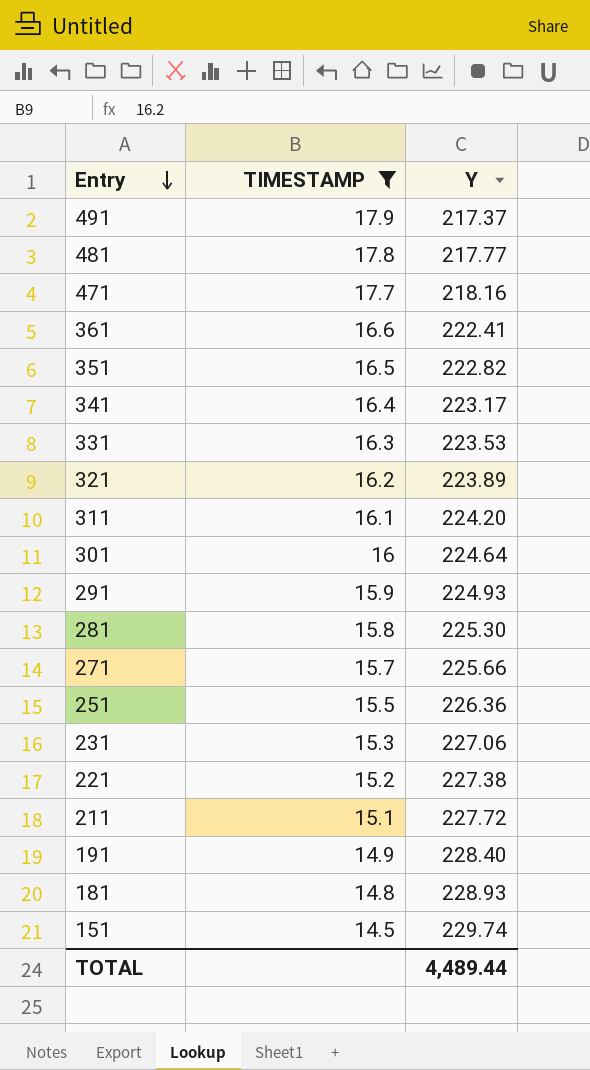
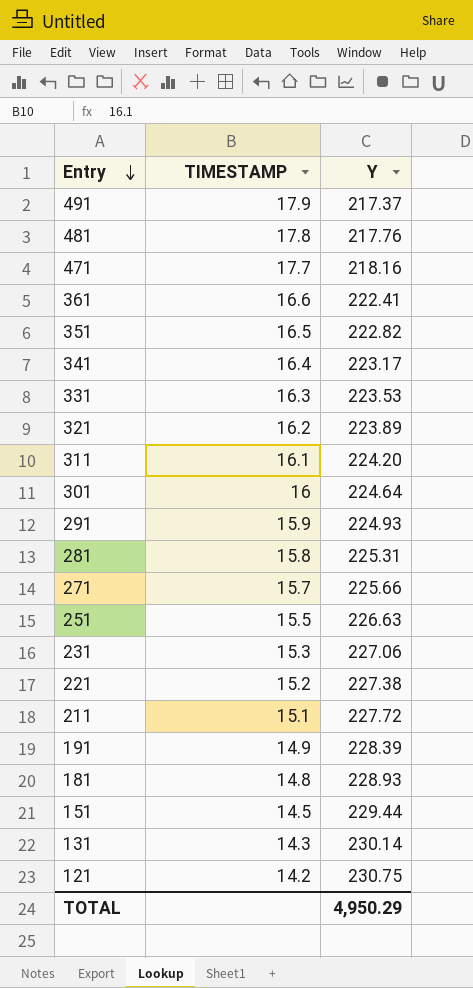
filter: TIMESTAMP >= 14.5 -> none
481 | Y: 217.77 -> 217.76
281 | Y: 225.30 -> 225.31
251 | Y: 226.36 -> 226.63
191 | Y: 228.40 -> 228.39
151 | Y: 229.74 -> 229.44
TOTAL | Y: 4,489.44 -> 4,950.29

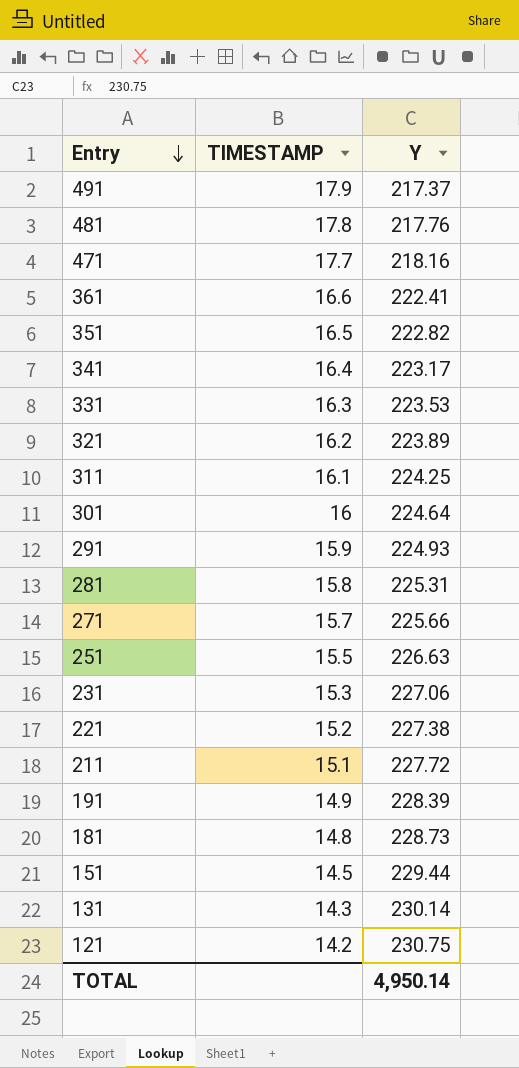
311 | Y: 224.20 -> 224.25
181 | Y: 228.93 -> 228.73
TOTAL | Y: 4,950.29 -> 4,950.14

